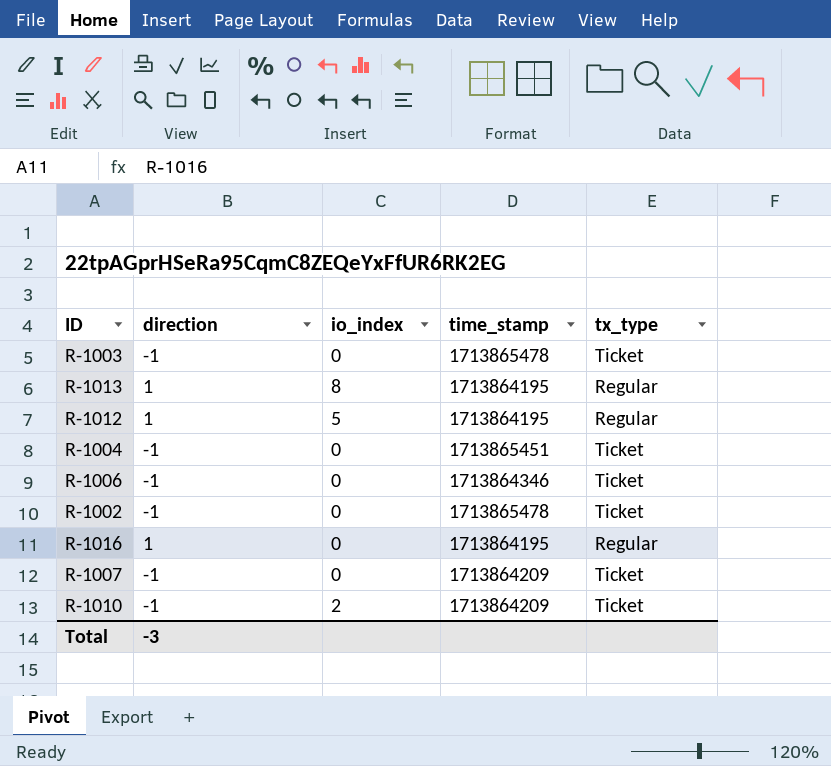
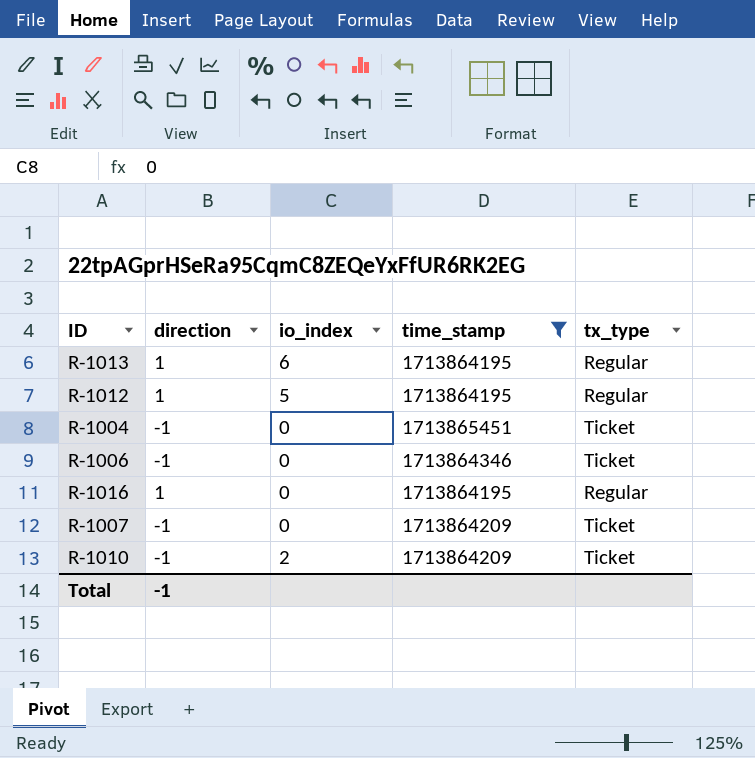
filter: none -> time_stamp != 1713865478
R-1013 | io_index: 8 -> 6
Total | direction: -3 -> -1

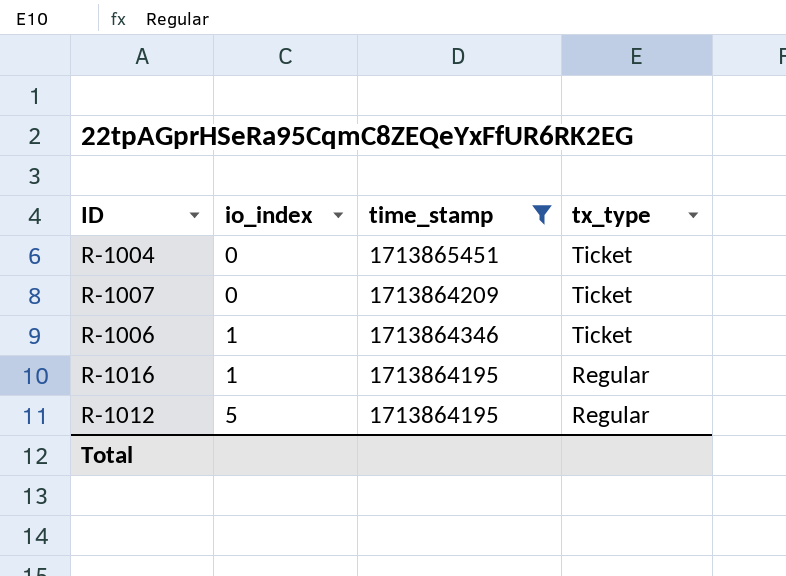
row order: none -> io_index ascending
column direction | position: 2 -> none
row R-1013: 1 | 6 | 1713864195 | Regular -> none
row R-1010: -1 | 2 | 1713864209 | Ticket -> none
R-1006 | io_index: 0 -> 1
R-1016 | io_index: 0 -> 1

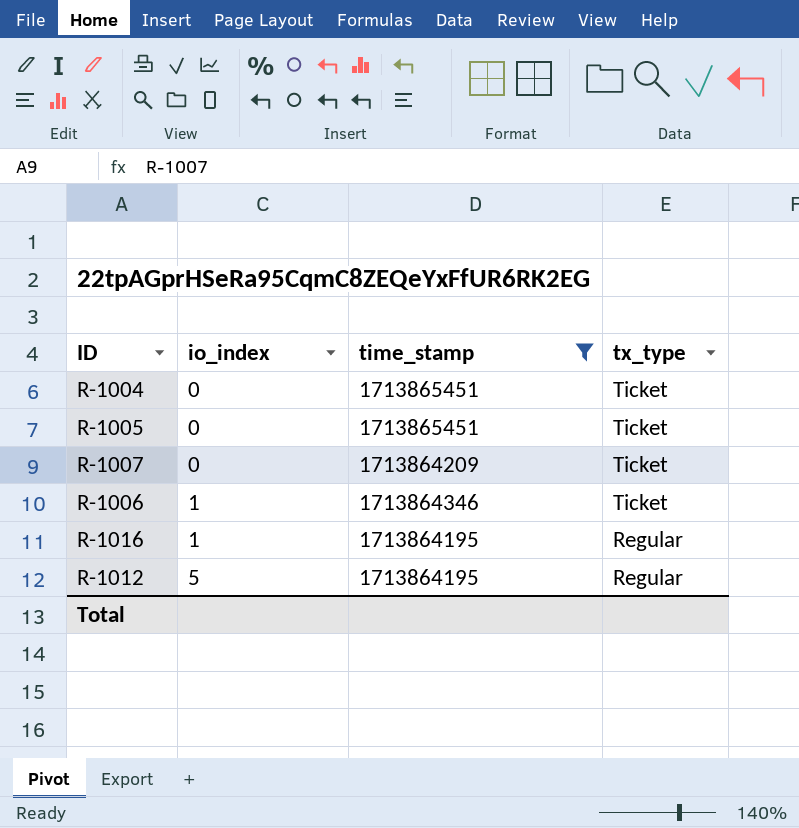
row R-1005: none -> 0 | 1713865451 | Ticket

